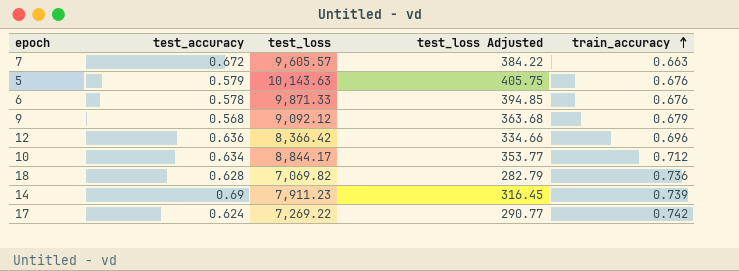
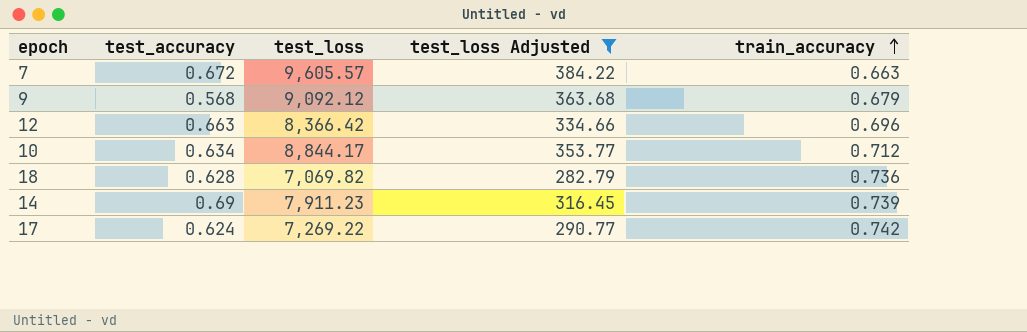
filter: none -> test_loss Adjusted <= 384.22
12 | test_accuracy: 0.636 -> 0.663

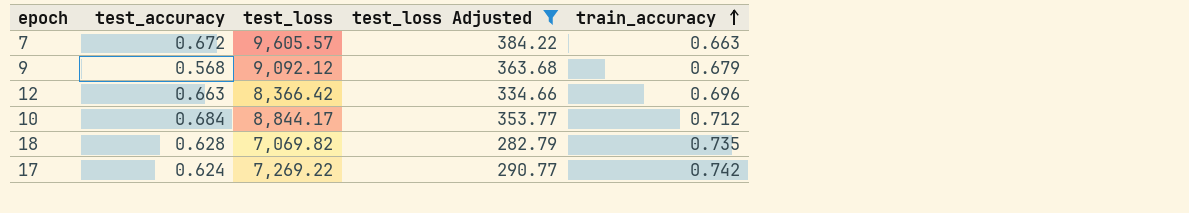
row 14: 0.69 | 7,911.23 | 316.45 | 0.739 -> none
10 | test_accuracy: 0.634 -> 0.684
18 | train_accuracy: 0.736 -> 0.735

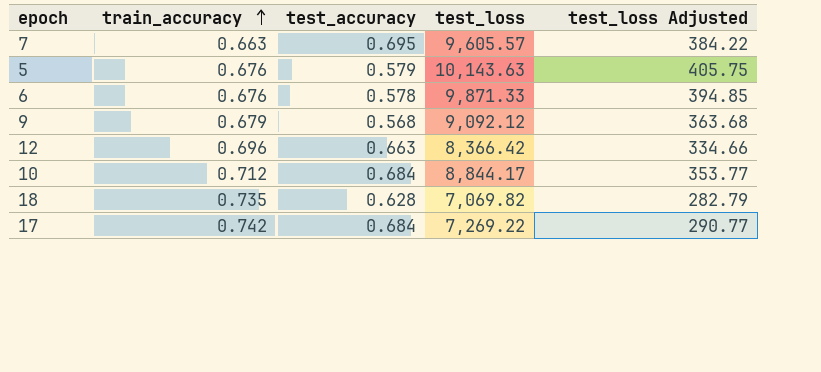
filter: test_loss Adjusted <= 384.22 -> none
column train_accuracy | position: 5 -> 2
7 | test_accuracy: 0.672 -> 0.695
17 | test_accuracy: 0.624 -> 0.684

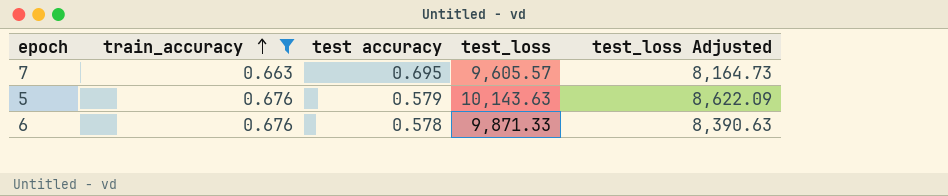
filter: none -> train_accuracy <= 0.676
column name: test_accuracy -> test accuracy
column test_loss Adjusted | formula: [test_loss] * 0.04 -> [test_loss] * 0.85

